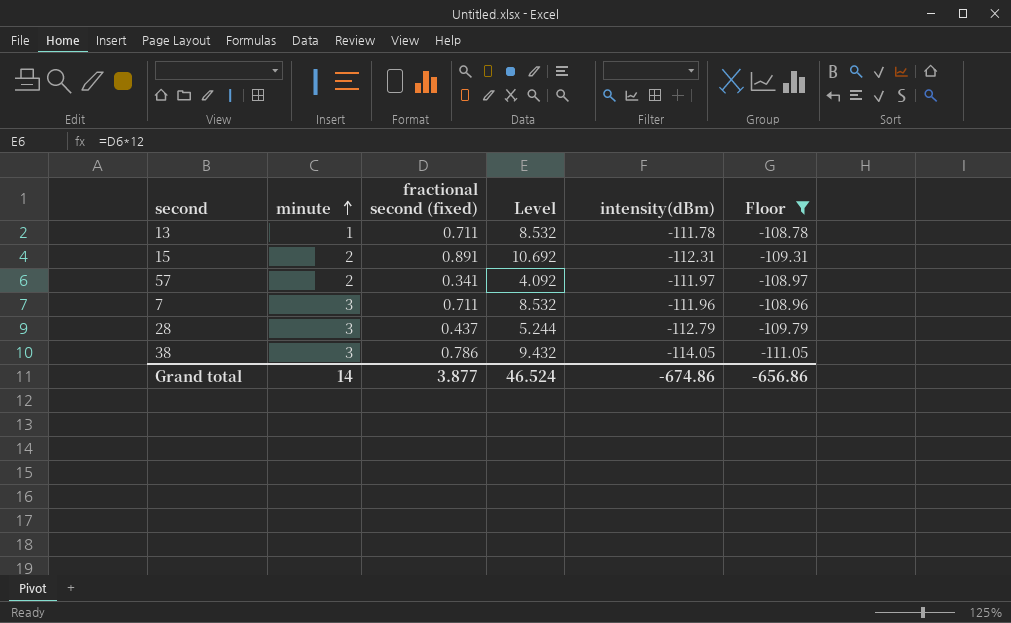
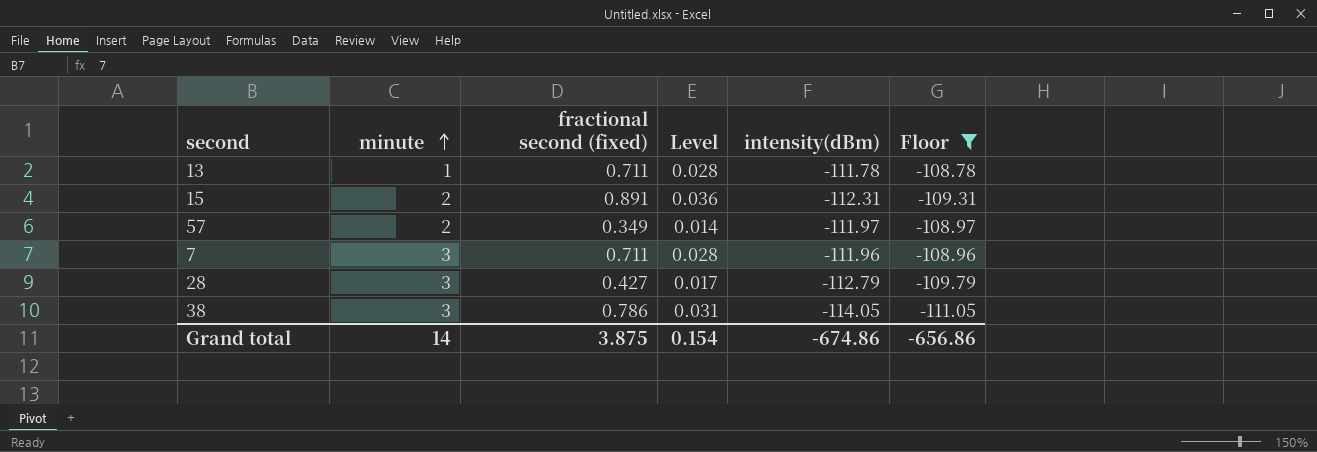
column Level | formula: [fractional second (fixed)] * 12 -> [fractional second (fixed)] * 0.04
57 | fractional second (fixed): 0.341 -> 0.349
28 | fractional second (fixed): 0.437 -> 0.427
Grand total | fractional second (fixed): 3.877 -> 3.875
Grand total | Level: 46.524 -> 0.154

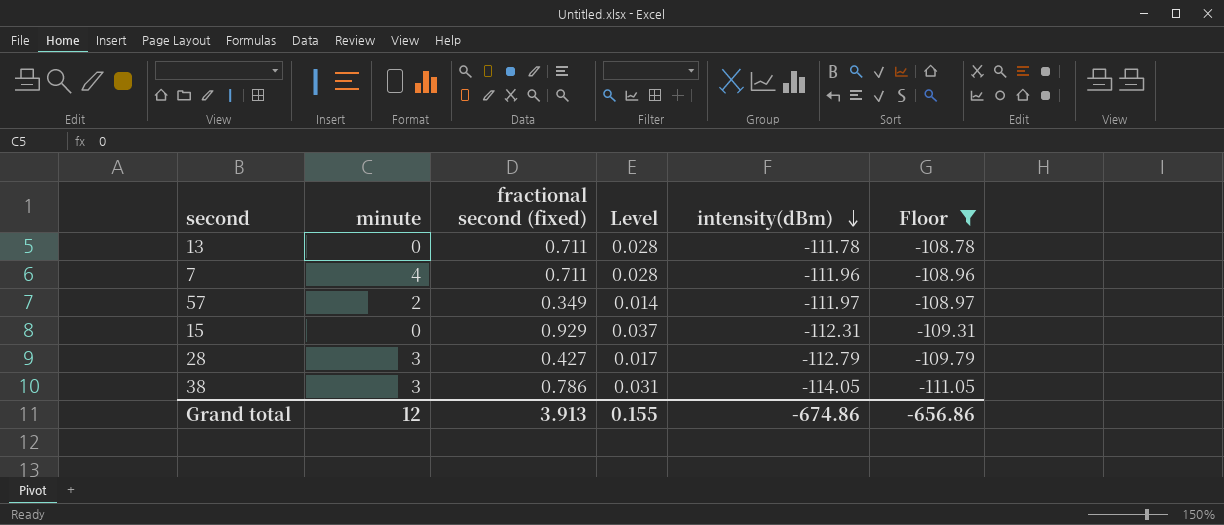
row order: minute ascending -> intensity(dBm) descending
13 | minute: 1 -> 0
7 | minute: 3 -> 4
15 | minute: 2 -> 0
15 | fractional second (fixed): 0.891 -> 0.929
15 | Level: 0.036 -> 0.037
Grand total | minute: 14 -> 12
Grand total | fractional second (fixed): 3.875 -> 3.913
Grand total | Level: 0.154 -> 0.155

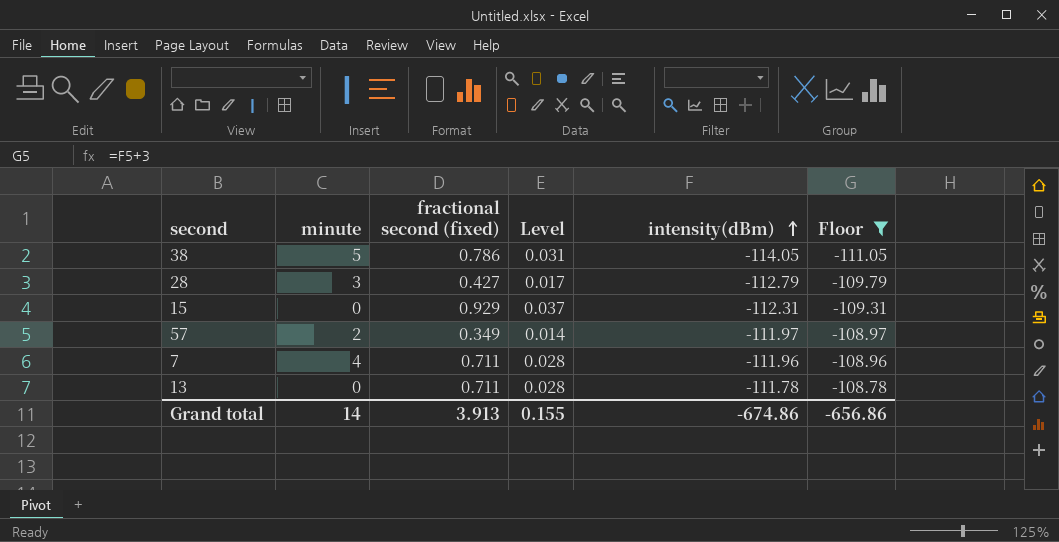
row order: intensity(dBm) descending -> intensity(dBm) ascending
38 | minute: 3 -> 5
Grand total | minute: 12 -> 14

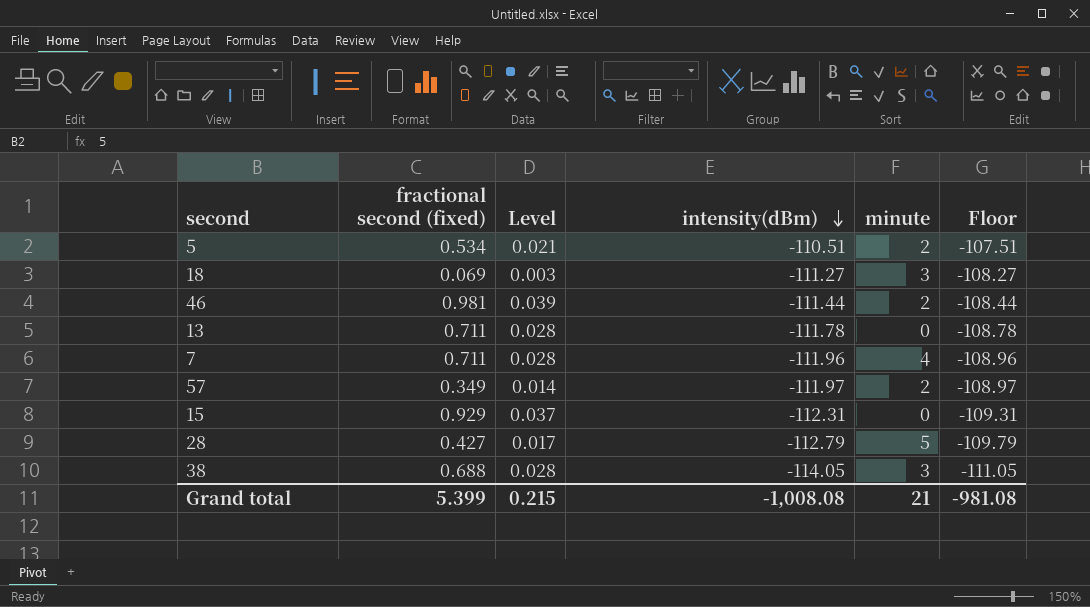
filter: Floor <= -108.78 -> none
row order: intensity(dBm) ascending -> intensity(dBm) descending
column minute | position: 2 -> 5
28 | minute: 3 -> 5
38 | fractional second (fixed): 0.786 -> 0.688
38 | Level: 0.031 -> 0.028
38 | minute: 5 -> 3
Grand total | fractional second (fixed): 3.913 -> 5.399
Grand total | Level: 0.155 -> 0.215
Grand total | intensity(dBm): -674.86 -> -1,008.08
Grand total | minute: 14 -> 21
Grand total | Floor: -656.86 -> -981.08

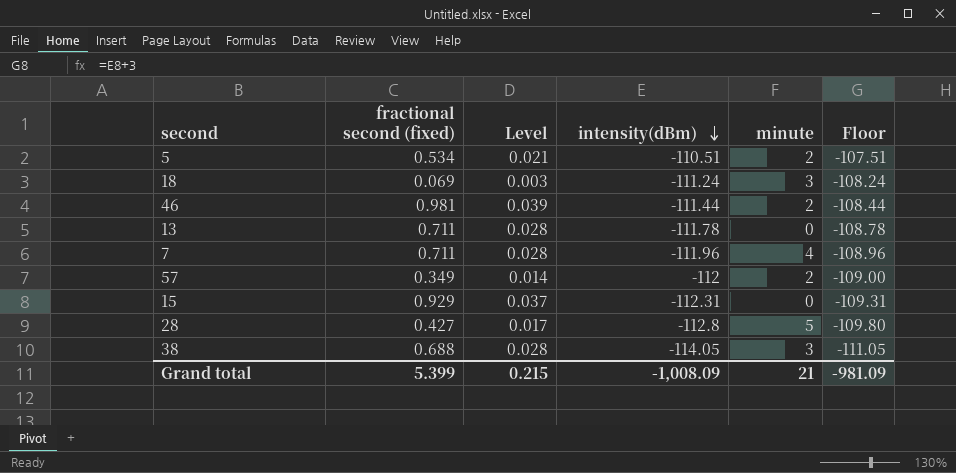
18 | intensity(dBm): -111.27 -> -111.24
18 | Floor: -108.27 -> -108.24
57 | intensity(dBm): -111.97 -> -112
57 | Floor: -108.97 -> -109.00
28 | intensity(dBm): -112.79 -> -112.8
28 | Floor: -109.79 -> -109.80
Grand total | intensity(dBm): -1,008.08 -> -1,008.09
Grand total | Floor: -981.08 -> -981.09

